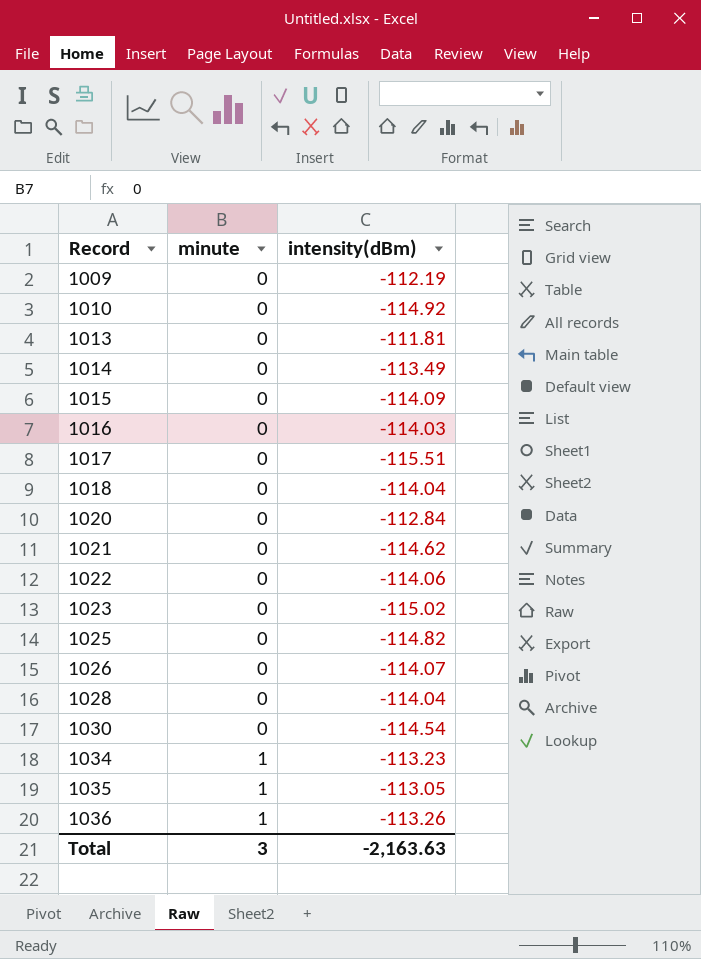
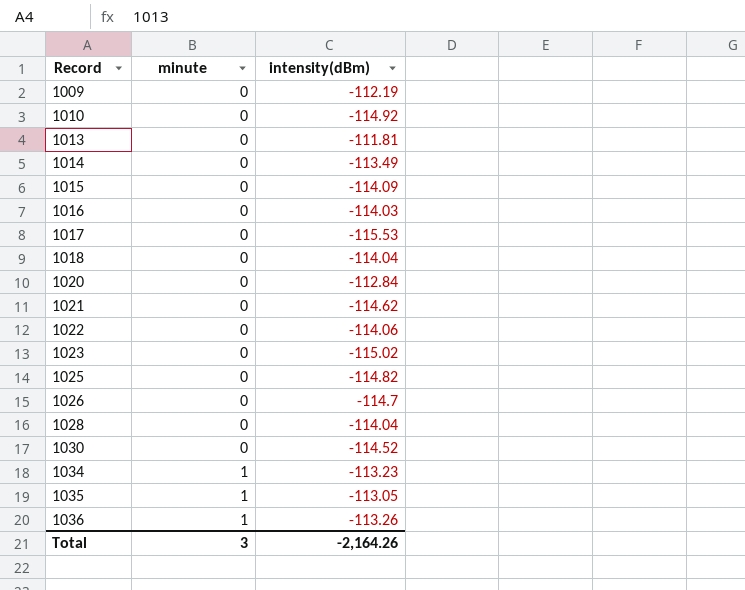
1017 | intensity(dBm): -115.51 -> -115.53
1026 | intensity(dBm): -114.07 -> -114.7
1030 | intensity(dBm): -114.54 -> -114.52
Total | intensity(dBm): -2,163.63 -> -2,164.26

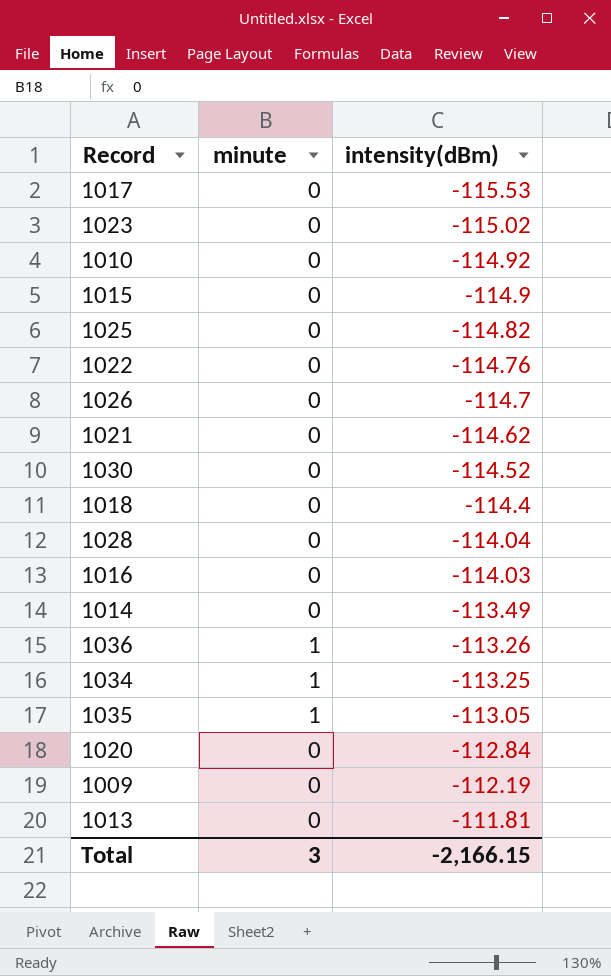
row order: Record ascending -> intensity(dBm) ascending
1015 | intensity(dBm): -114.09 -> -114.9
1022 | intensity(dBm): -114.06 -> -114.76
1018 | intensity(dBm): -114.04 -> -114.4
1034 | intensity(dBm): -113.23 -> -113.25
Total | intensity(dBm): -2,164.26 -> -2,166.15

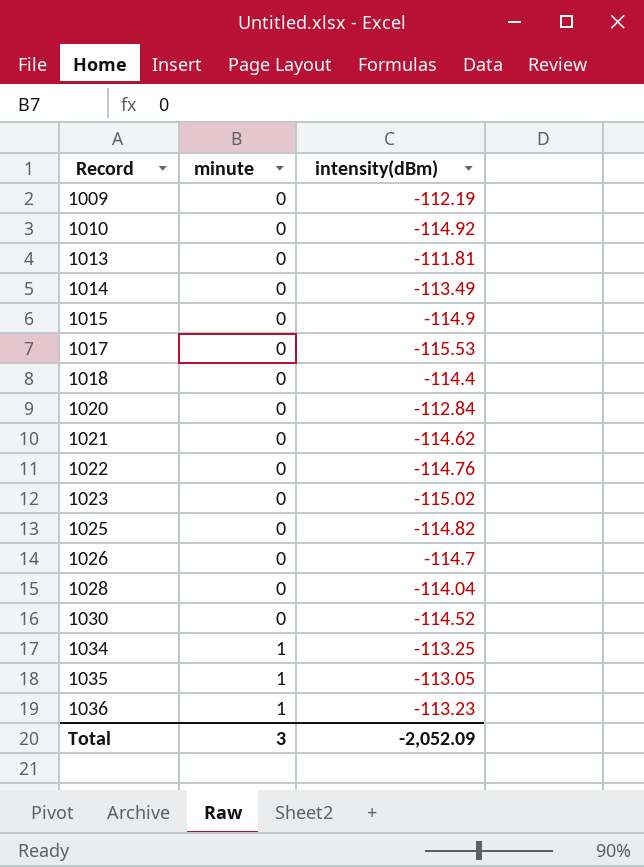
row order: intensity(dBm) ascending -> Record ascending
row 1016: 0 | -114.03 -> none
1036 | intensity(dBm): -113.26 -> -113.23
Total | intensity(dBm): -2,166.15 -> -2,052.09

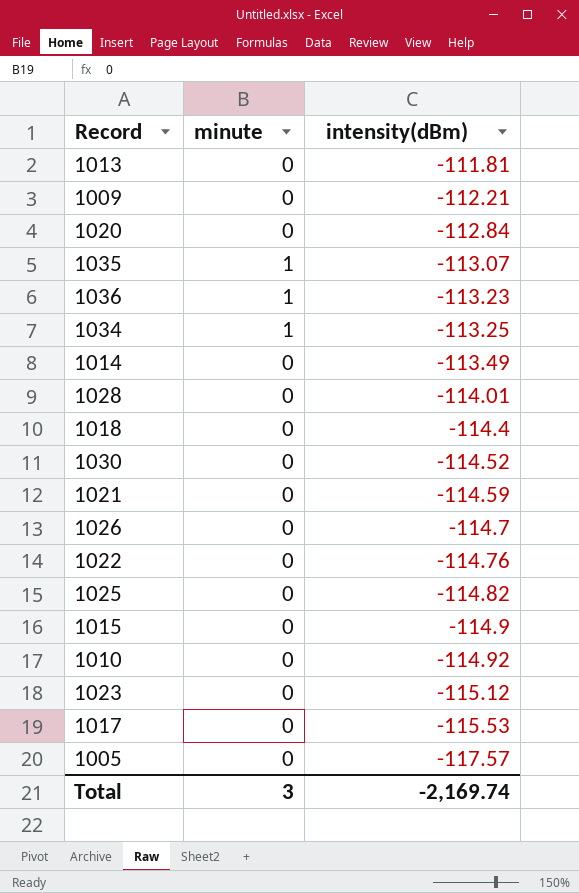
row order: Record ascending -> intensity(dBm) descending
1009 | intensity(dBm): -112.19 -> -112.21
1035 | intensity(dBm): -113.05 -> -113.07
1028 | intensity(dBm): -114.04 -> -114.01
1021 | intensity(dBm): -114.62 -> -114.59
1023 | intensity(dBm): -115.02 -> -115.12
row 1005: none -> 0 | -117.57
Total | intensity(dBm): -2,052.09 -> -2,169.74

